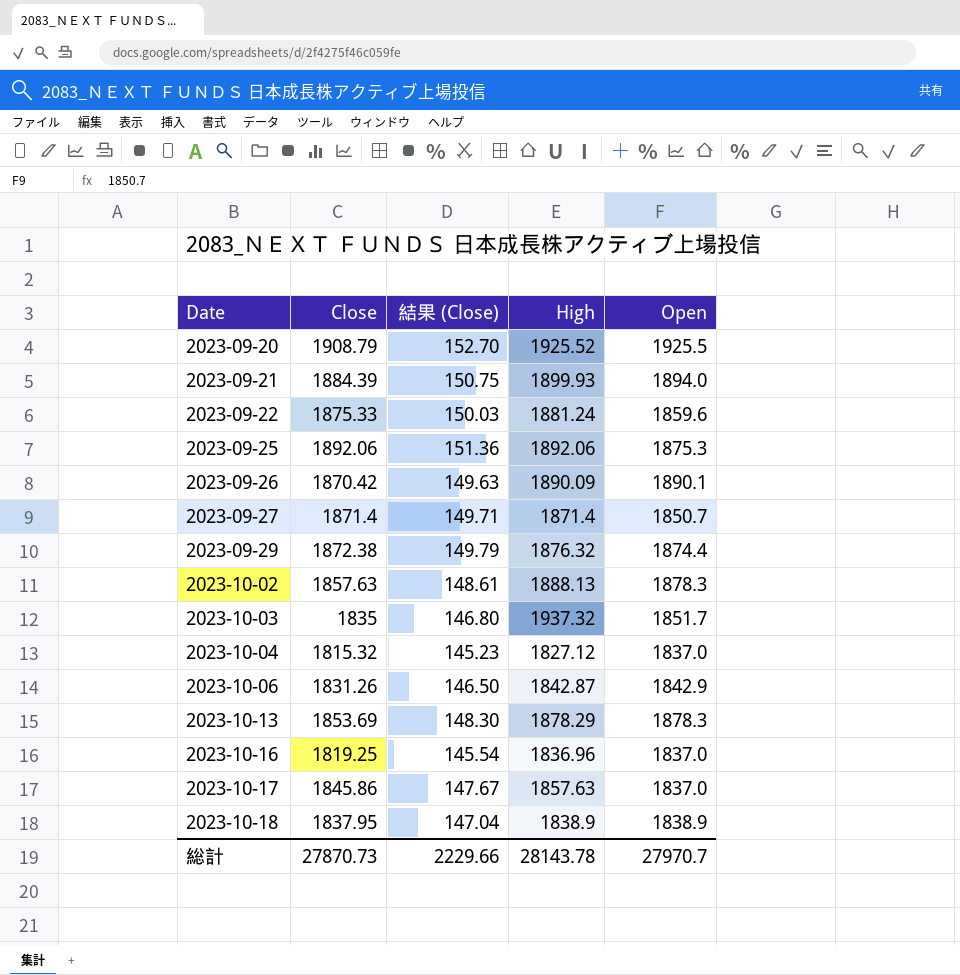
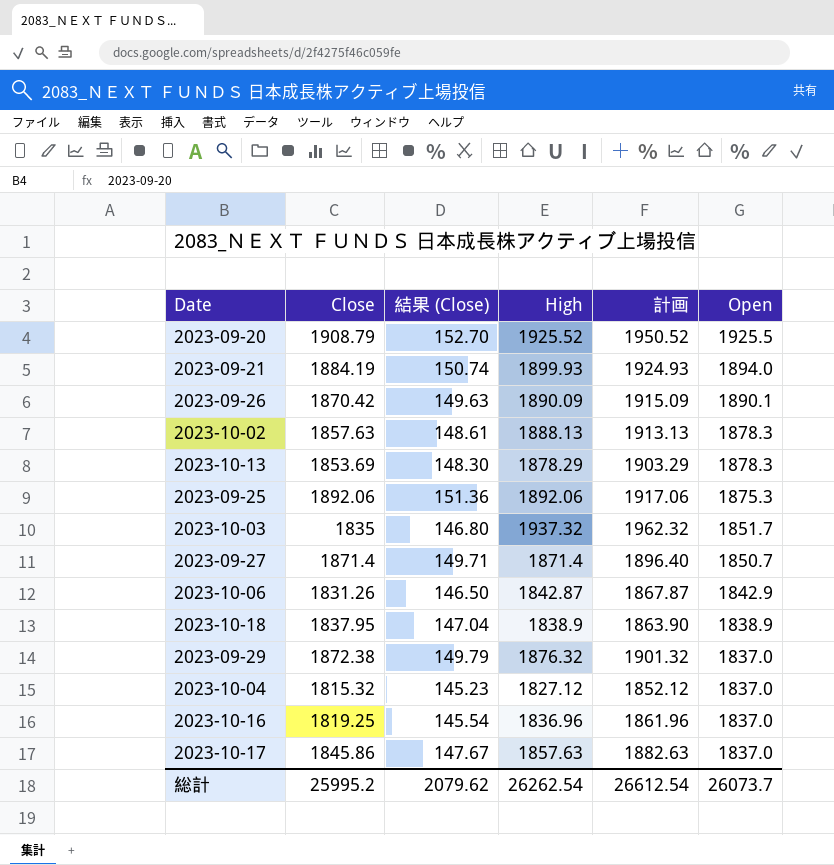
row order: Date ascending -> Open descending
column 計画 | formula: none -> [High] + 25
row 2023-09-22: 1875.33 | 150.03 | 1881.24 | 1859.6 -> none
2023-09-21 | Close: 1884.39 -> 1884.19
2023-09-21 | 結果 (Close): 150.75 -> 150.74
2023-09-29 | Open: 1874.4 -> 1837.0
総計 | Close: 27870.73 -> 25995.2
総計 | 結果 (Close): 2229.66 -> 2079.62
総計 | High: 28143.78 -> 26262.54
総計 | Open: 27970.7 -> 26073.7

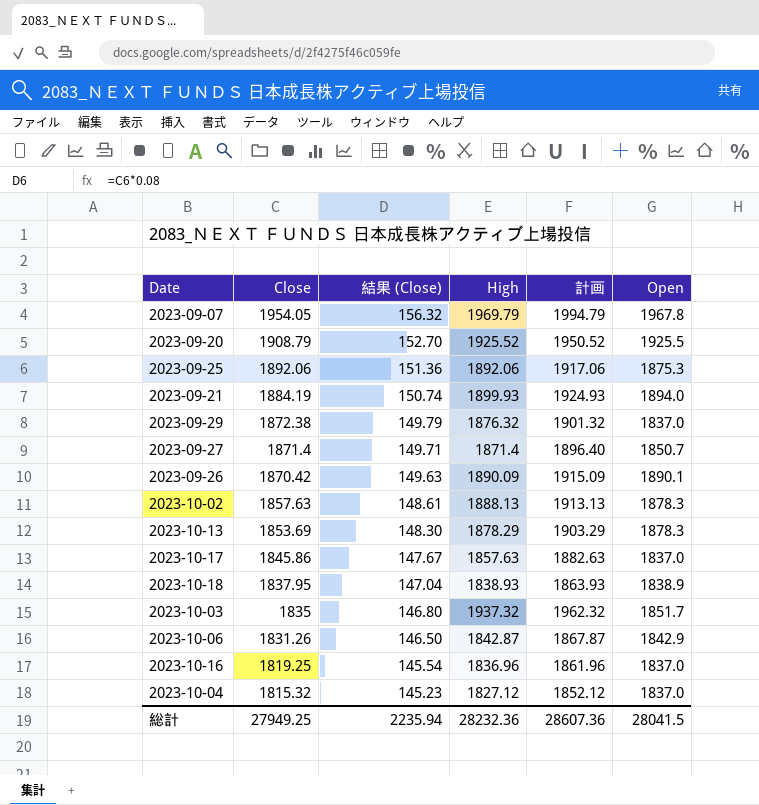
row order: Open descending -> Close descending
row 2023-09-07: none -> 1954.05 | 156.32 | 1969.79 | 1994.79 | 1967.8
2023-10-18 | High: 1838.9 -> 1838.93
2023-10-18 | 計画: 1863.90 -> 1863.93
総計 | Close: 25995.2 -> 27949.25
総計 | 結果 (Close): 2079.62 -> 2235.94
総計 | High: 26262.54 -> 28232.36
総計 | 計画: 26612.54 -> 28607.36
総計 | Open: 26073.7 -> 28041.5

